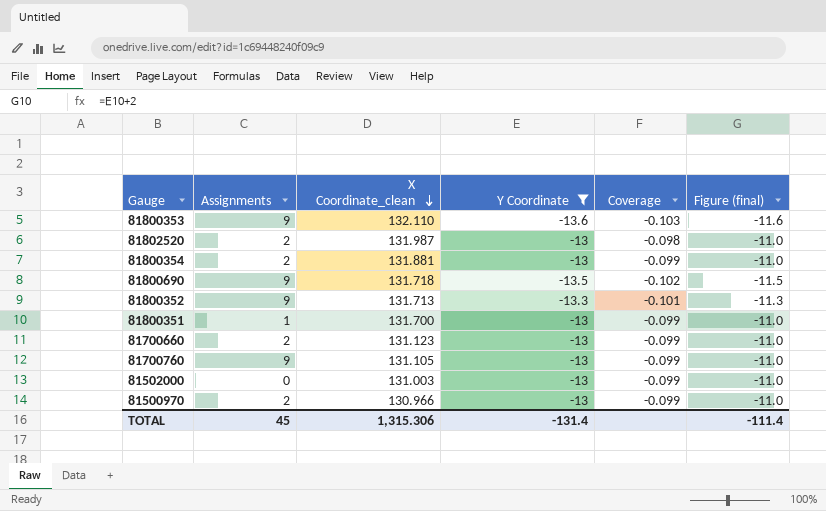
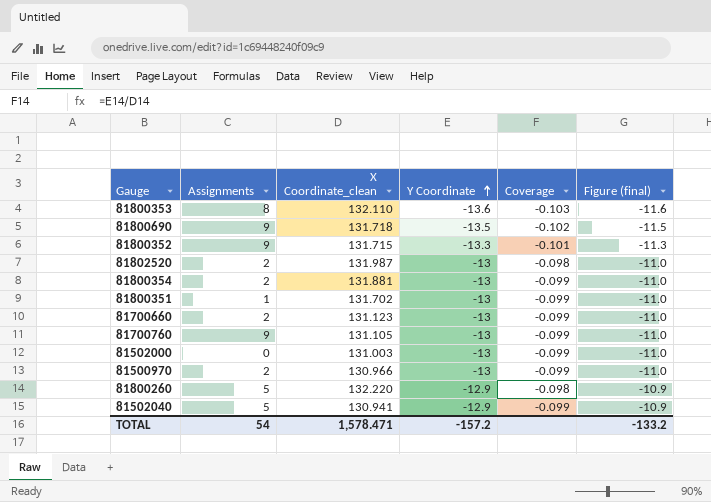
filter: Y Coordinate != -12.9 -> none
row order: X Coordinate_clean descending -> Y Coordinate ascending
81800353 | Assignments: 9 -> 8
81800352 | X Coordinate_clean: 131.713 -> 131.715
81800351 | X Coordinate_clean: 131.700 -> 131.702
TOTAL | Assignments: 45 -> 54
TOTAL | X Coordinate_clean: 1,315.306 -> 1,578.471
TOTAL | Y Coordinate: -131.4 -> -157.2
TOTAL | Figure (final): -111.4 -> -133.2

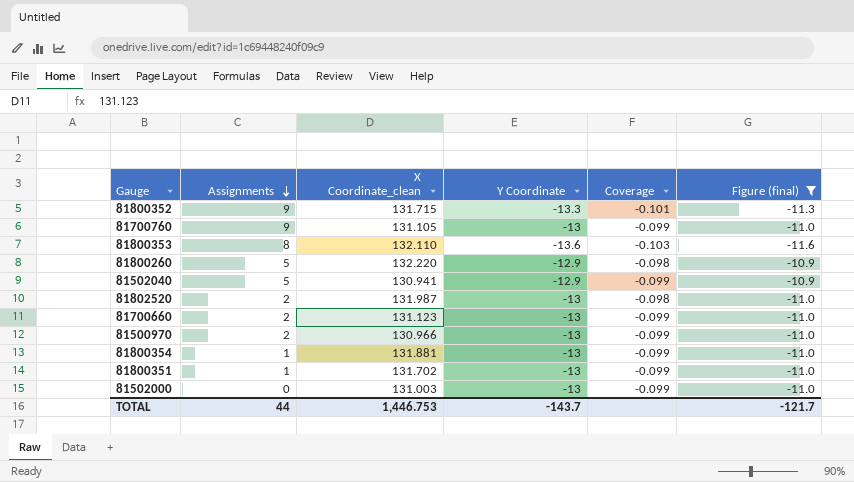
filter: none -> Figure (final) != -11.5
row order: Y Coordinate ascending -> Assignments descending
81800354 | Assignments: 2 -> 1
TOTAL | Assignments: 54 -> 44
TOTAL | X Coordinate_clean: 1,578.471 -> 1,446.753
TOTAL | Y Coordinate: -157.2 -> -143.7
TOTAL | Figure (final): -133.2 -> -121.7

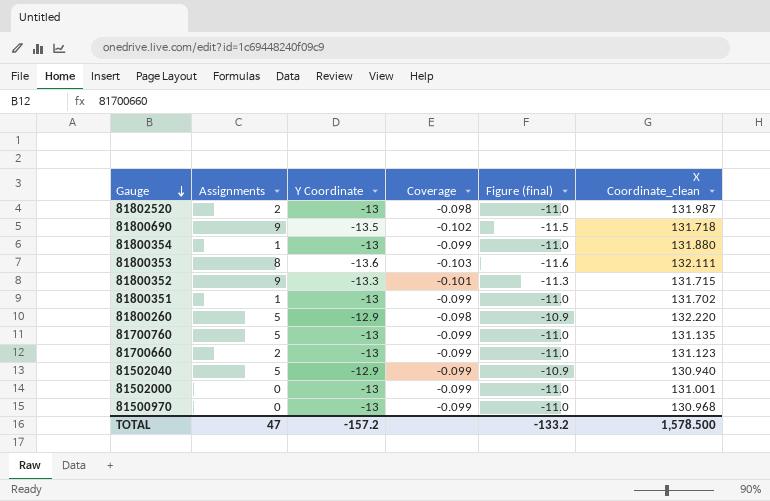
filter: Figure (final) != -11.5 -> none
row order: Assignments descending -> Gauge descending
column X Coordinate_clean | position: 3 -> 6
81800354 | X Coordinate_clean: 131.881 -> 131.880
81800353 | X Coordinate_clean: 132.110 -> 132.111
81700760 | Assignments: 9 -> 5
81700760 | X Coordinate_clean: 131.105 -> 131.135
81502040 | X Coordinate_clean: 130.941 -> 130.940
81502000 | X Coordinate_clean: 131.003 -> 131.001
81500970 | Assignments: 2 -> 0
81500970 | X Coordinate_clean: 130.966 -> 130.968
TOTAL | Assignments: 44 -> 47
TOTAL | Y Coordinate: -143.7 -> -157.2
TOTAL | Figure (final): -121.7 -> -133.2
TOTAL | X Coordinate_clean: 1,446.753 -> 1,578.500

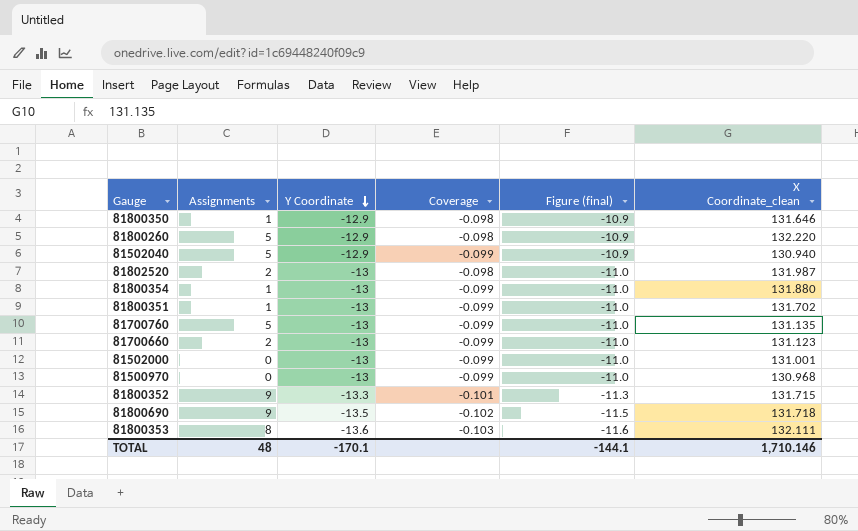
row order: Gauge descending -> Y Coordinate descending
row 81800350: none -> 1 | -12.9 | -0.098 | -10.9 | 131.646
TOTAL | Assignments: 47 -> 48
TOTAL | Y Coordinate: -157.2 -> -170.1
TOTAL | Figure (final): -133.2 -> -144.1
TOTAL | X Coordinate_clean: 1,578.500 -> 1,710.146

